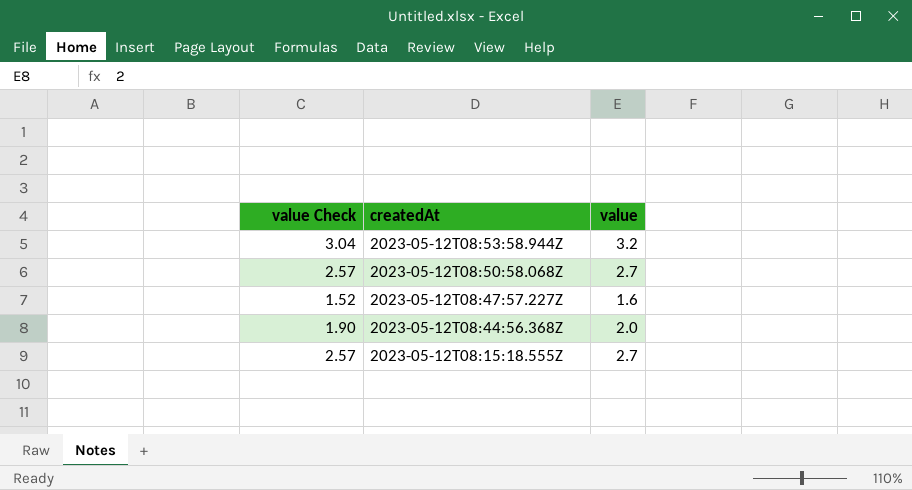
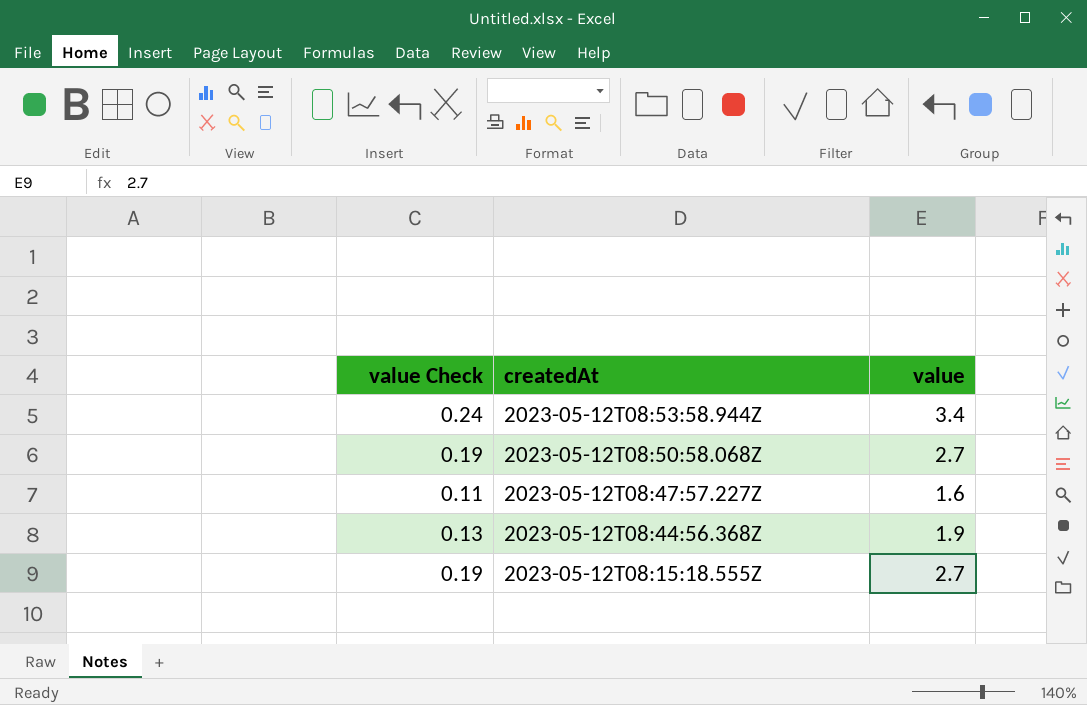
column value Check | formula: [value] * 0.95 -> [value] * 0.07
2023-05-12T08:53:58.944Z | value: 3.2 -> 3.4
2023-05-12T08:44:56.368Z | value: 2.0 -> 1.9

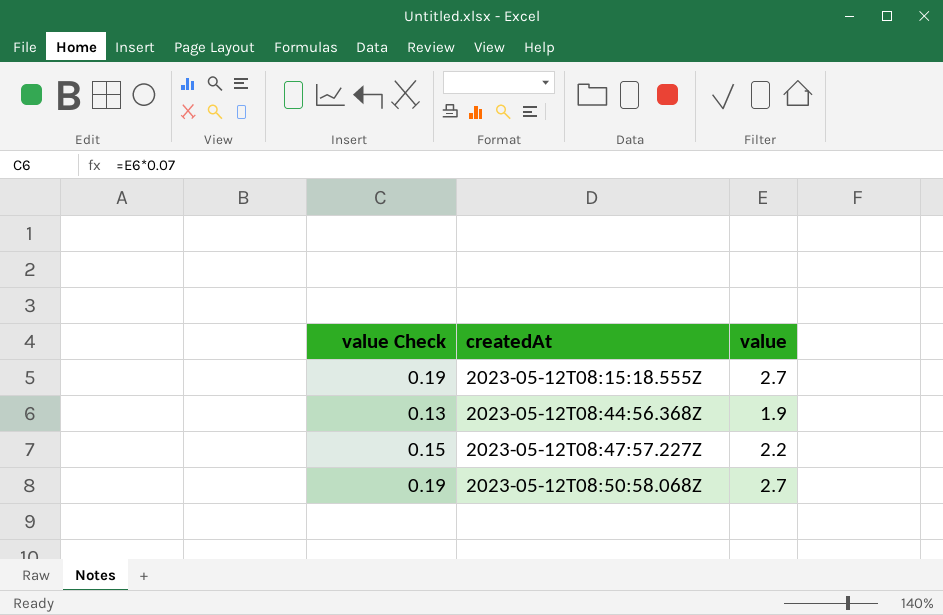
row order: createdAt descending -> createdAt ascending
row 2023-05-12T08:53:58.944Z: 0.24 | 3.4 -> none
2023-05-12T08:47:57.227Z | value Check: 0.11 -> 0.15
2023-05-12T08:47:57.227Z | value: 1.6 -> 2.2

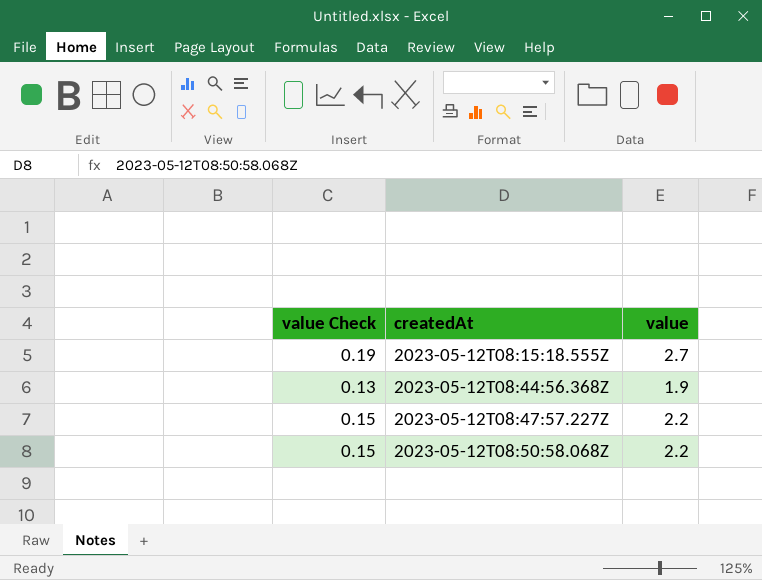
2023-05-12T08:50:58.068Z | value Check: 0.19 -> 0.15
2023-05-12T08:50:58.068Z | value: 2.7 -> 2.2

